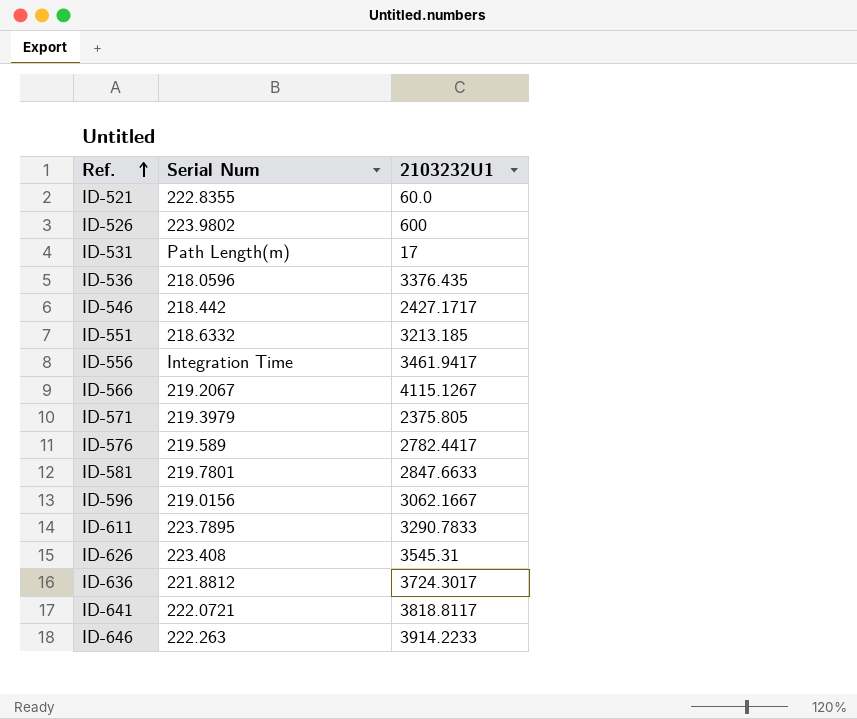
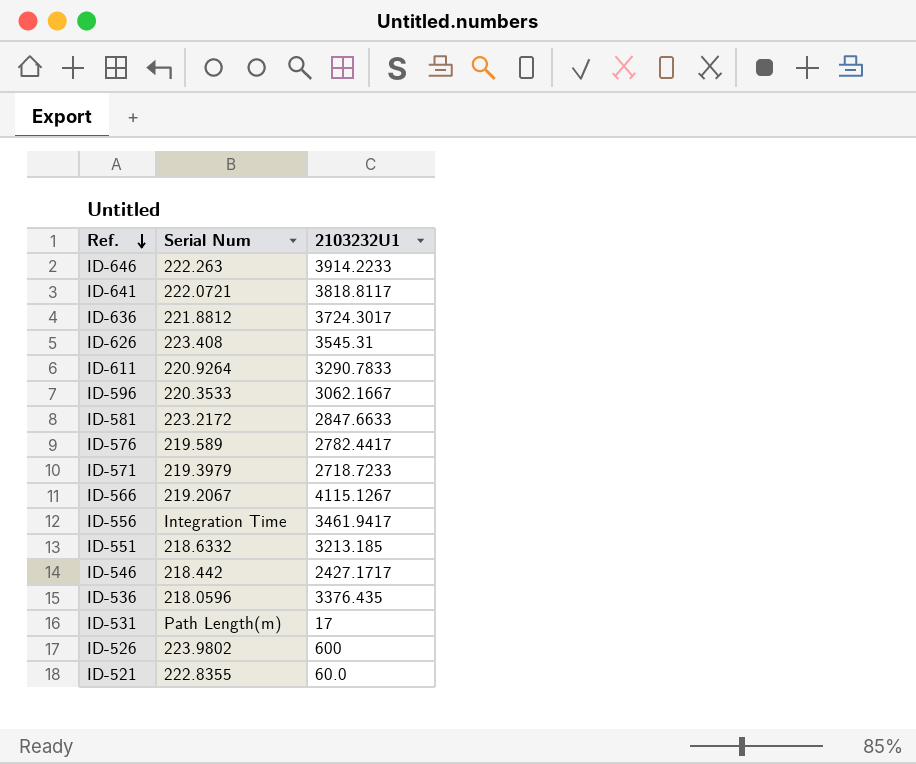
row order: Ref. ascending -> Ref. descending
ID-611 | Serial Num: 223.7895 -> 220.9264
ID-596 | Serial Num: 219.0156 -> 220.3533
ID-581 | Serial Num: 219.7801 -> 223.2172
ID-571 | 2103232U1: 2375.805 -> 2718.7233

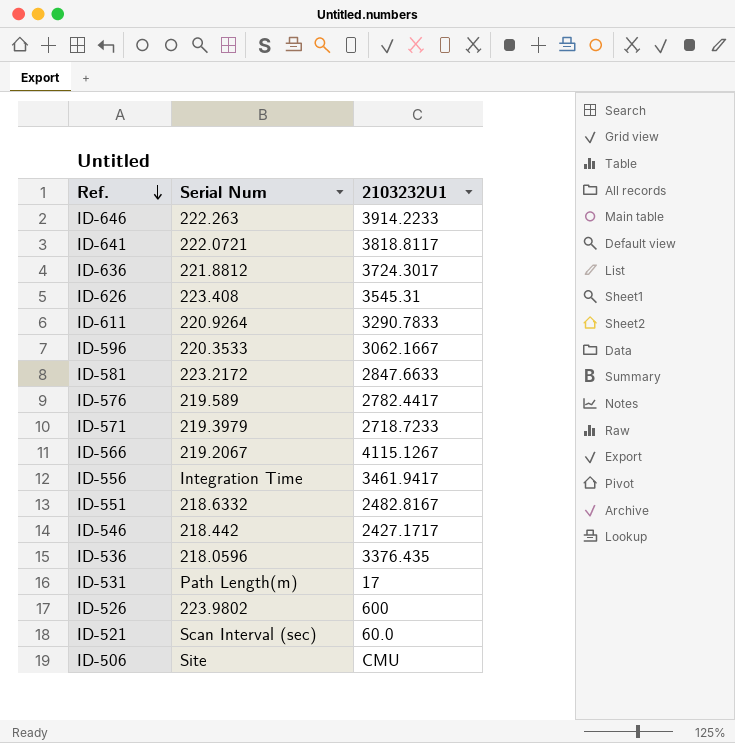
ID-551 | 2103232U1: 3213.185 -> 2482.8167
ID-521 | Serial Num: 222.8355 -> Scan Interval (sec)
row ID-506: none -> Site | CMU

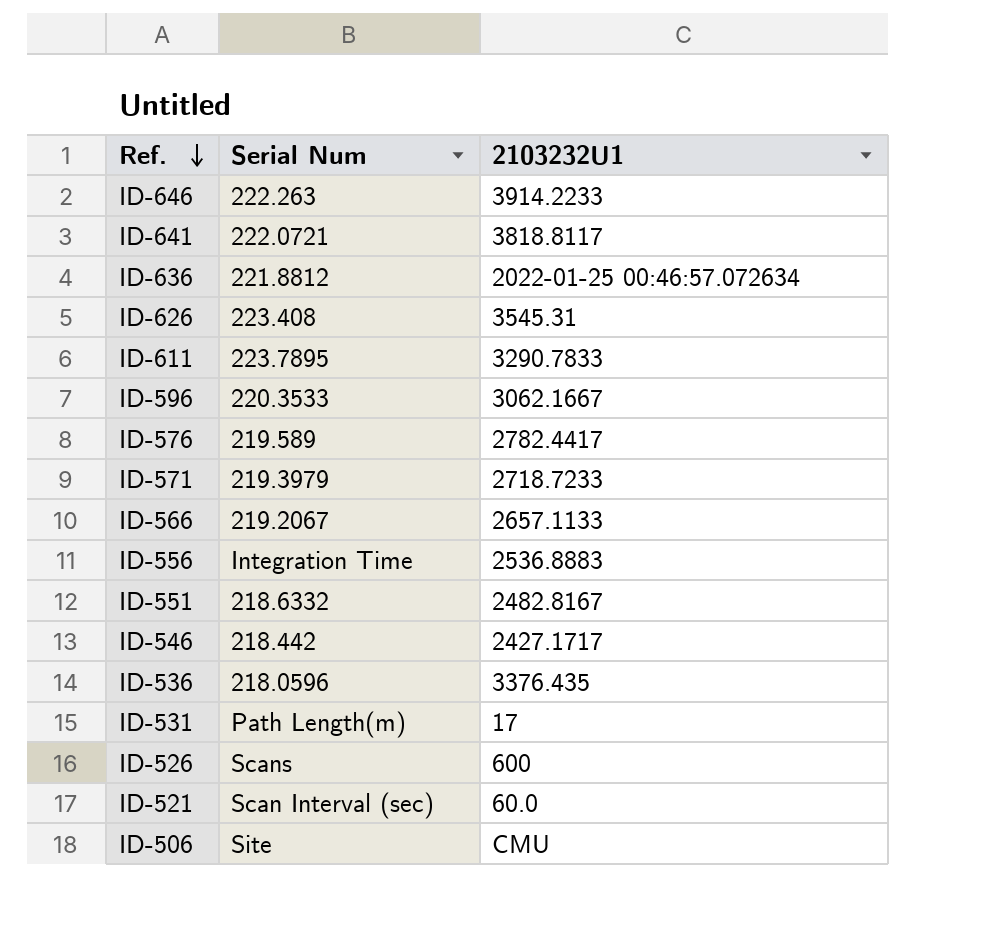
row ID-581: 223.2172 | 2847.6633 -> none
ID-636 | 2103232U1: 3724.3017 -> 2022-01-25 00:46:57.072634
ID-611 | Serial Num: 220.9264 -> 223.7895
ID-566 | 2103232U1: 4115.1267 -> 2657.1133
ID-556 | 2103232U1: 3461.9417 -> 2536.8883
ID-526 | Serial Num: 223.9802 -> Scans

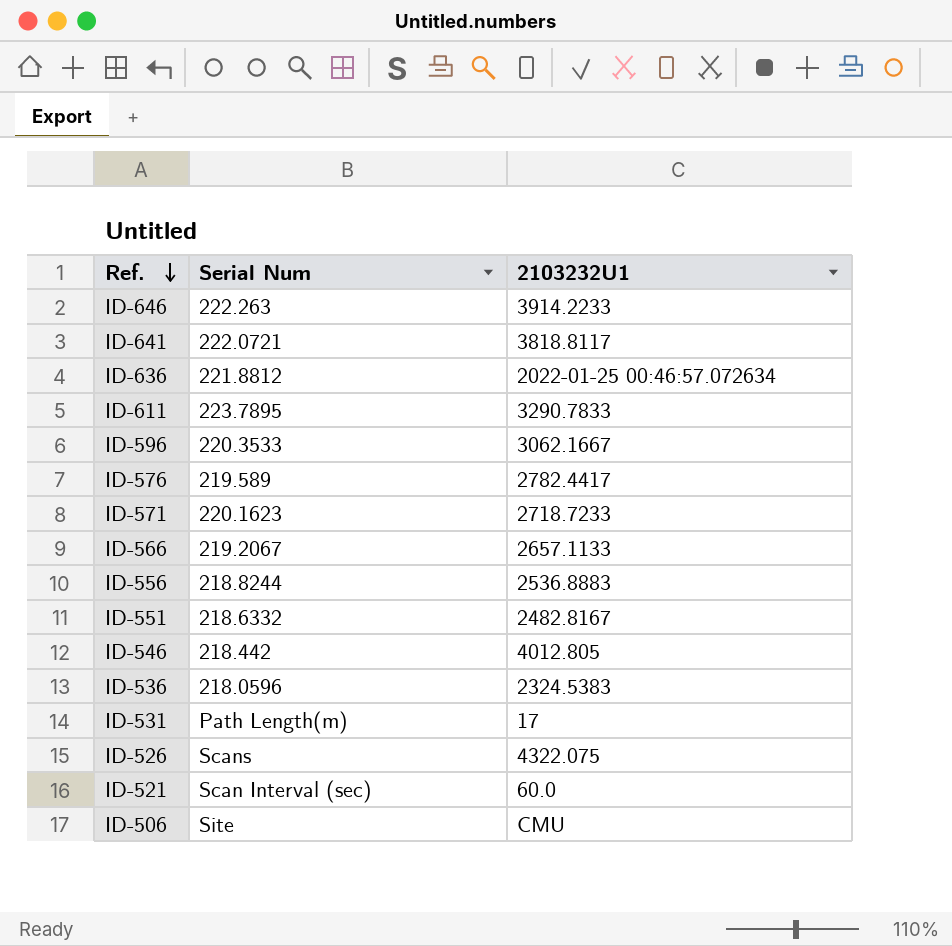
row ID-626: 223.408 | 3545.31 -> none
ID-571 | Serial Num: 219.3979 -> 220.1623
ID-556 | Serial Num: Integration Time -> 218.8244
ID-546 | 2103232U1: 2427.1717 -> 4012.805
ID-536 | 2103232U1: 3376.435 -> 2324.5383
ID-526 | 2103232U1: 600 -> 4322.075

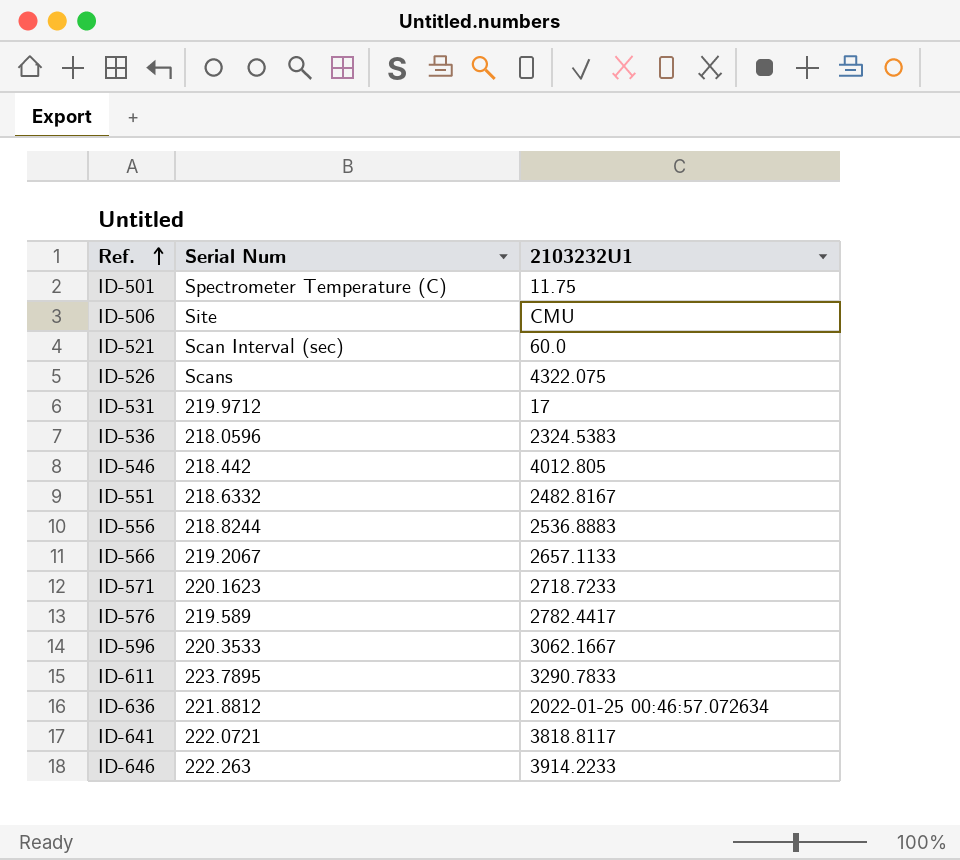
row order: Ref. descending -> Ref. ascending
row ID-501: none -> Spectrometer Temperature (C) | 11.75
ID-531 | Serial Num: Path Length(m) -> 219.9712

